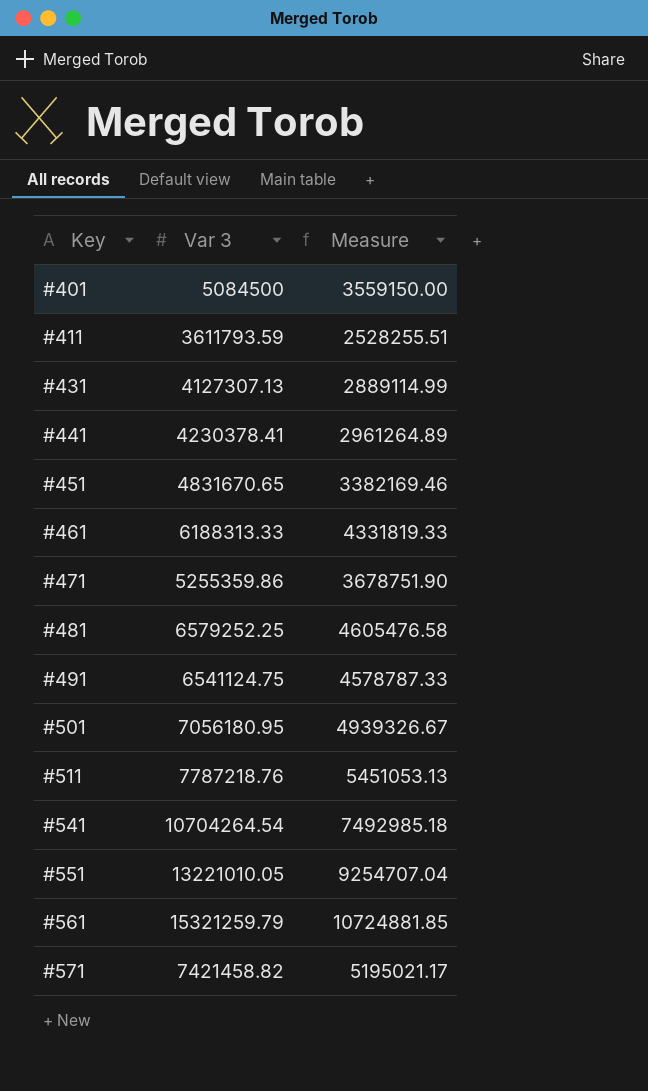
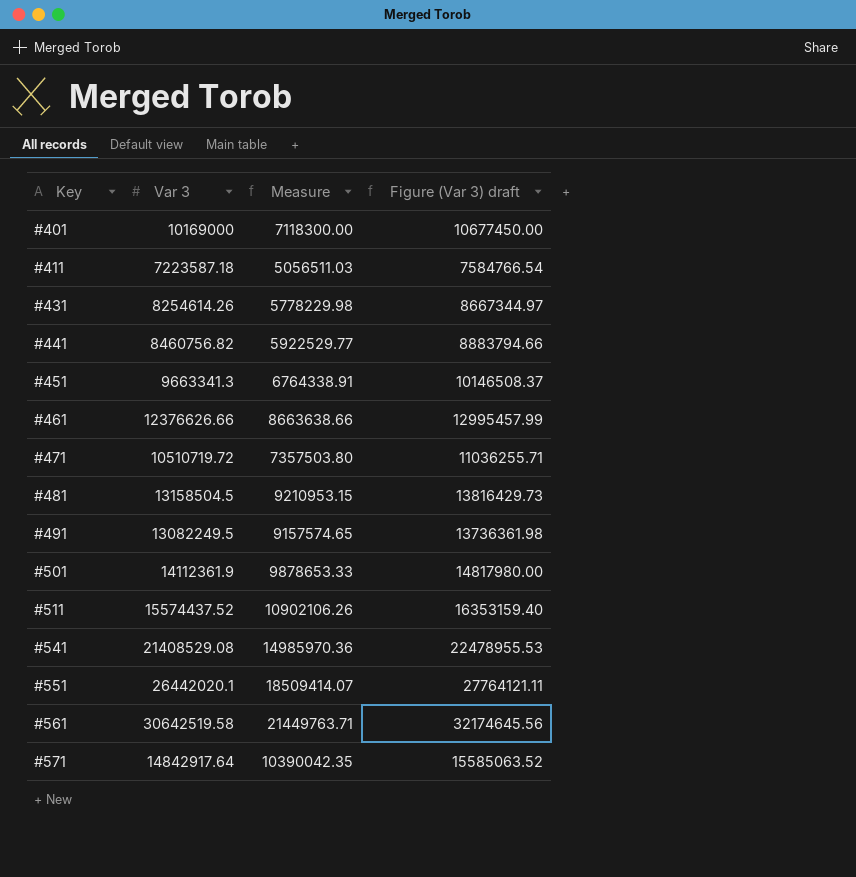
column Figure (Var 3) draft | formula: none -> [Var 3] * 1.05
#401 | Var 3: 5084500 -> 10169000
#401 | Measure: 3559150.00 -> 7118300.00
#411 | Var 3: 3611793.59 -> 7223587.18
#411 | Measure: 2528255.51 -> 5056511.03
#431 | Var 3: 4127307.13 -> 8254614.26
#431 | Measure: 2889114.99 -> 5778229.98
#441 | Var 3: 4230378.41 -> 8460756.82
#441 | Measure: 2961264.89 -> 5922529.77
#451 | Var 3: 4831670.65 -> 9663341.3
#451 | Measure: 3382169.46 -> 6764338.91
#461 | Var 3: 6188313.33 -> 12376626.66
#461 | Measure: 4331819.33 -> 8663638.66
#471 | Var 3: 5255359.86 -> 10510719.72
#471 | Measure: 3678751.90 -> 7357503.80
#481 | Var 3: 6579252.25 -> 13158504.5
#481 | Measure: 4605476.58 -> 9210953.15
#491 | Var 3: 6541124.75 -> 13082249.5
#491 | Measure: 4578787.33 -> 9157574.65
#501 | Var 3: 7056180.95 -> 14112361.9
#501 | Measure: 4939326.67 -> 9878653.33
#511 | Var 3: 7787218.76 -> 15574437.52
#511 | Measure: 5451053.13 -> 10902106.26
#541 | Var 3: 10704264.54 -> 21408529.08
#541 | Measure: 7492985.18 -> 14985970.36
#551 | Var 3: 13221010.05 -> 26442020.1
#551 | Measure: 9254707.04 -> 18509414.07
#561 | Var 3: 15321259.79 -> 30642519.58
#561 | Measure: 10724881.85 -> 21449763.71
#571 | Var 3: 7421458.82 -> 14842917.64
#571 | Measure: 5195021.17 -> 10390042.35

